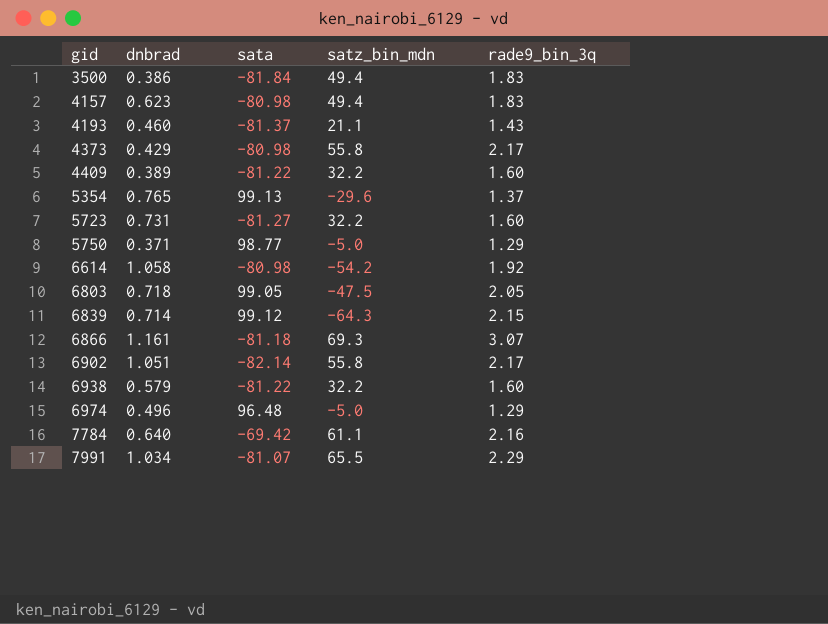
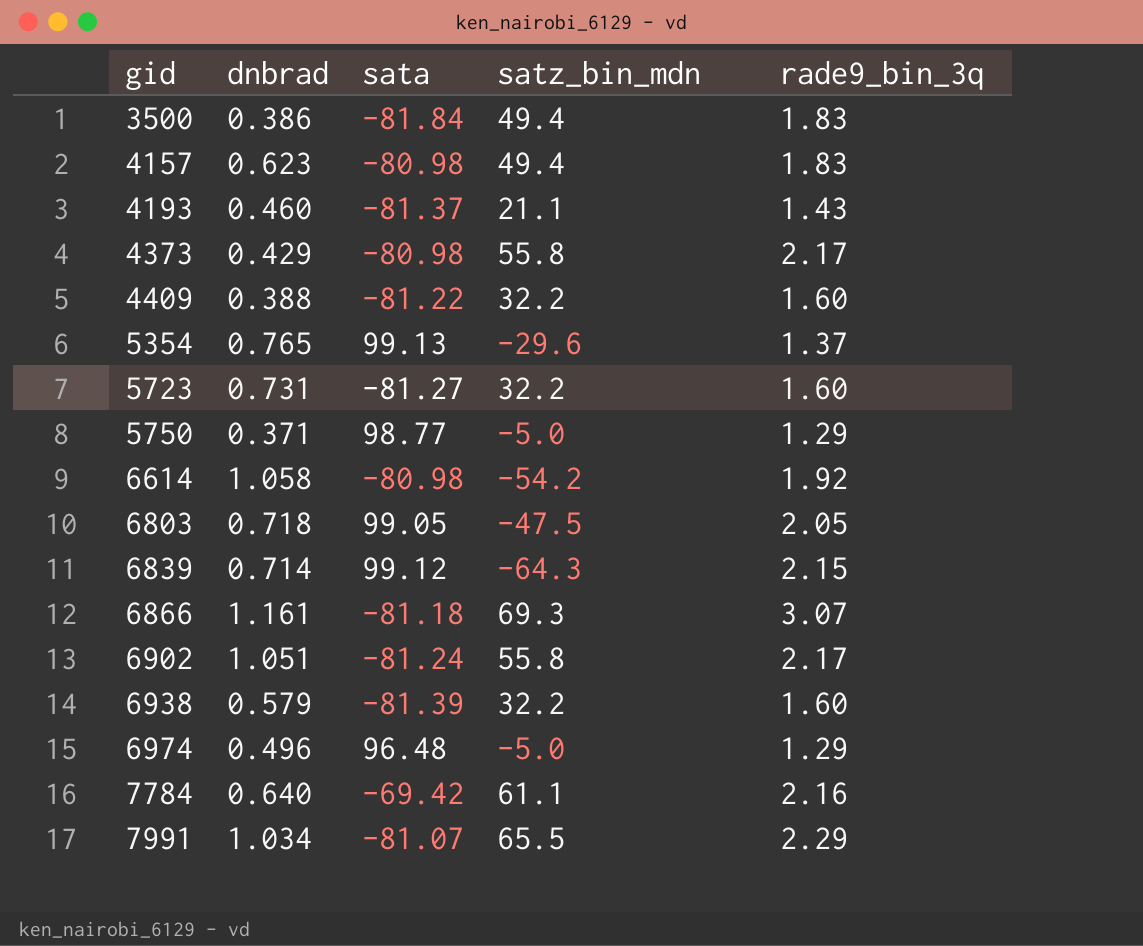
4409 | dnbrad: 0.389 -> 0.388
6902 | sata: -82.14 -> -81.24
6938 | sata: -81.22 -> -81.39

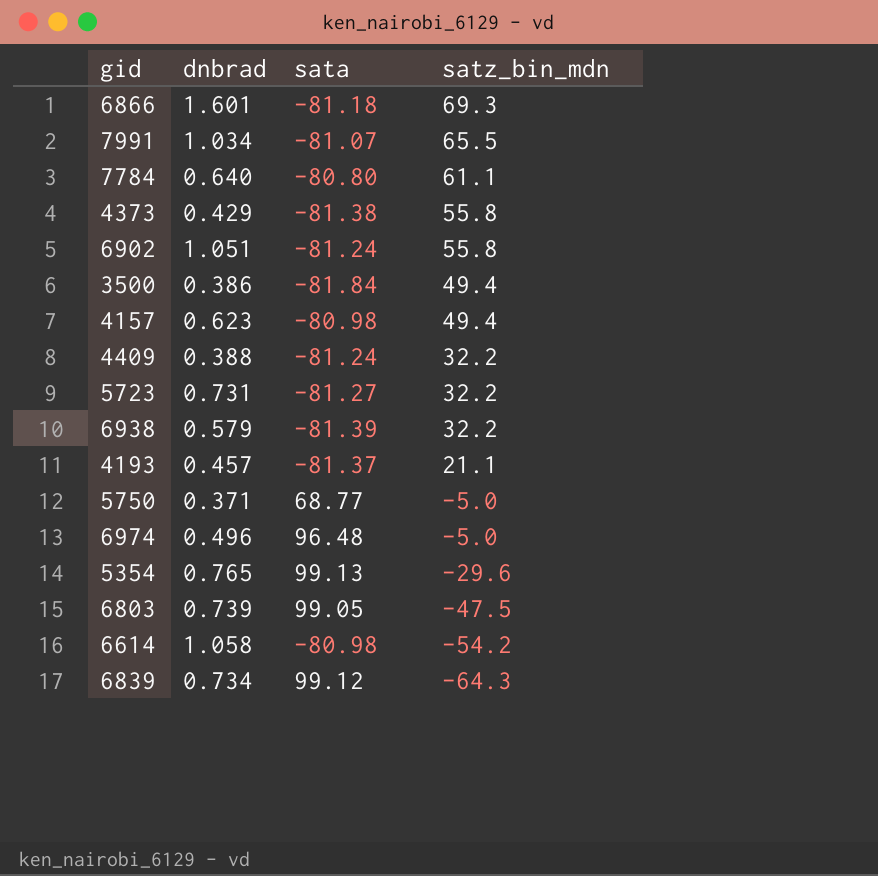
row order: gid ascending -> satz_bin_mdn descending
column rade9_bin_3q | position: 5 -> none
6866 | dnbrad: 1.161 -> 1.601
7784 | sata: -69.42 -> -80.80
4373 | sata: -80.98 -> -81.38
4409 | sata: -81.22 -> -81.24
4193 | dnbrad: 0.460 -> 0.457
5750 | sata: 98.77 -> 68.77
6803 | dnbrad: 0.718 -> 0.739
6839 | dnbrad: 0.714 -> 0.734

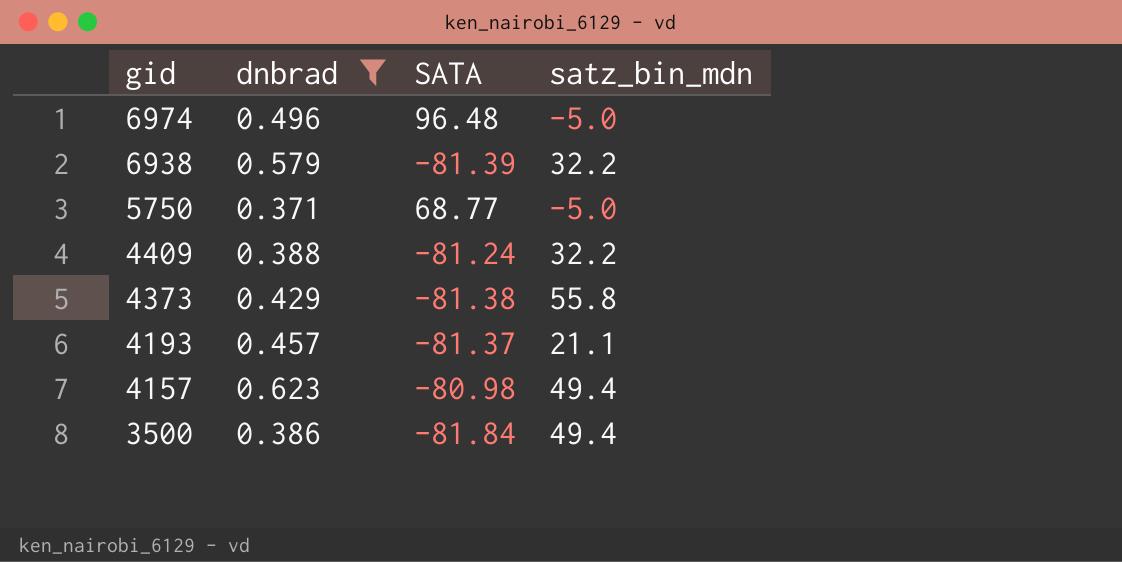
filter: none -> dnbrad <= 0.623
row order: satz_bin_mdn descending -> gid descending
column name: sata -> SATA

